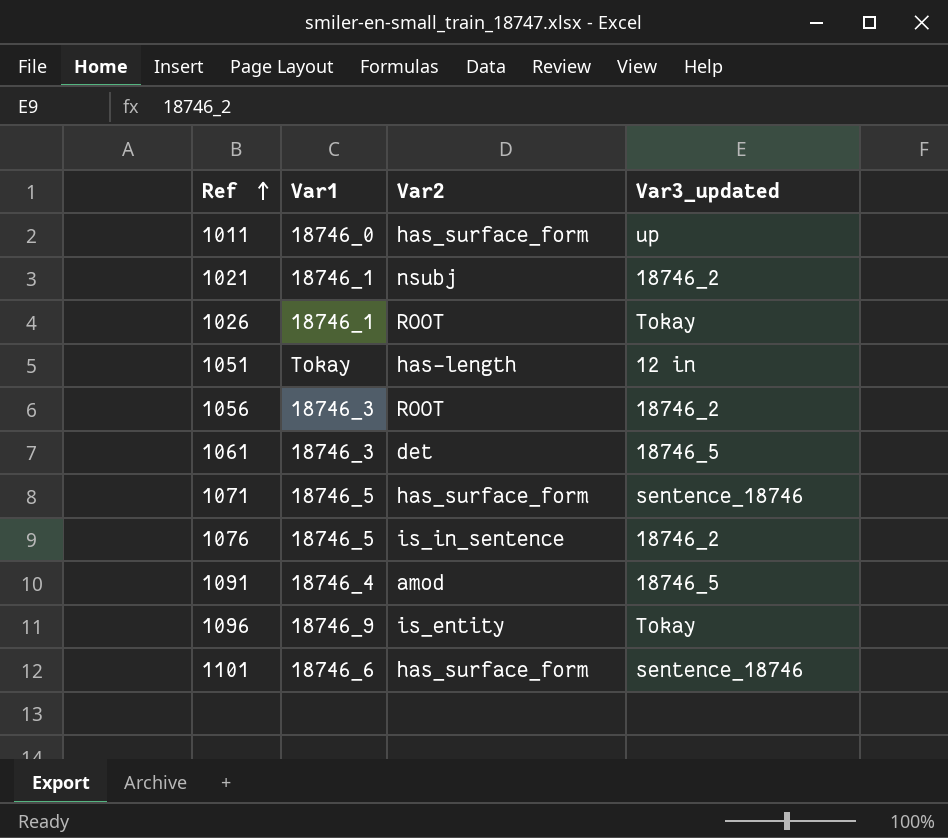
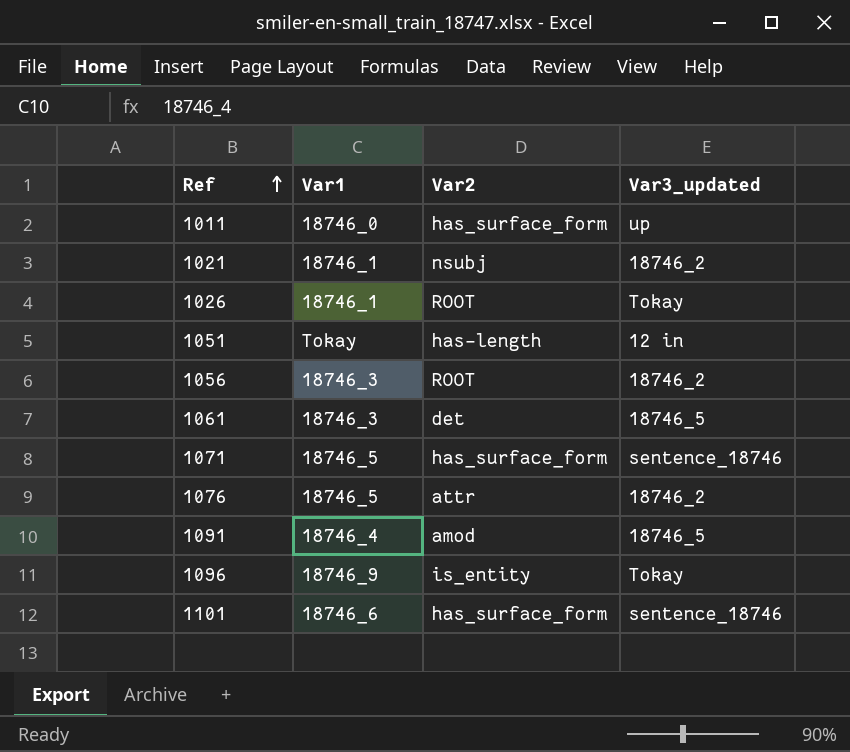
1076 | Var2: is_in_sentence -> attr

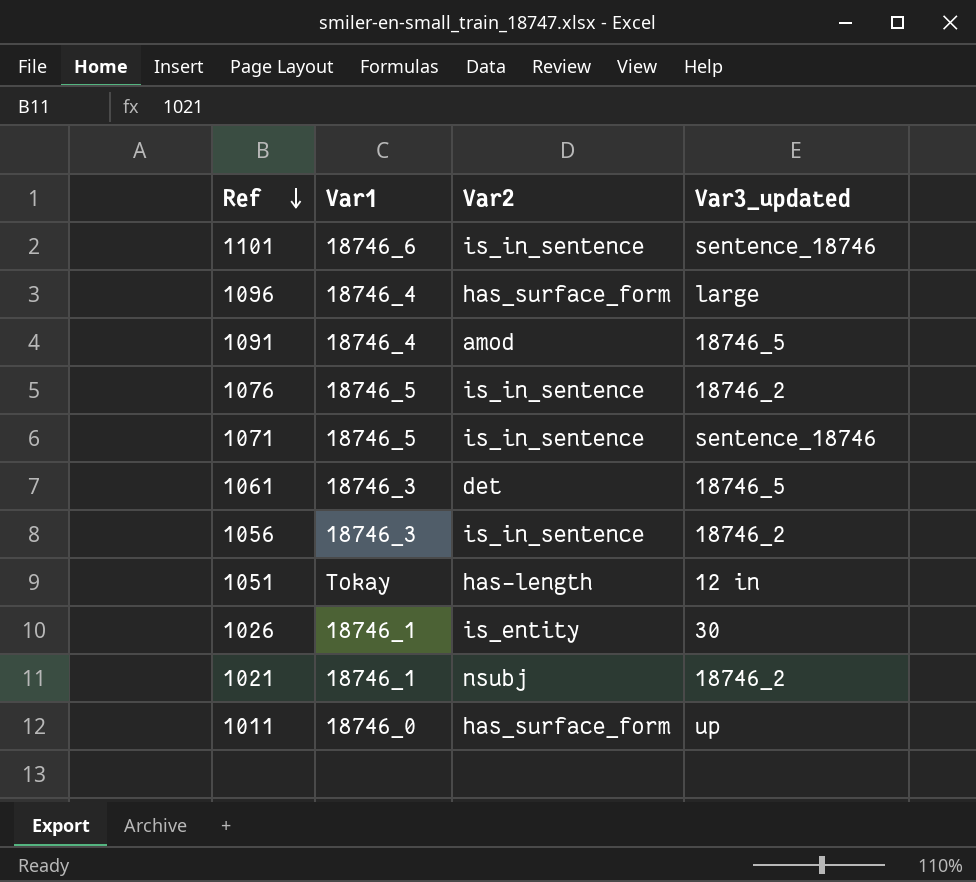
row order: Ref ascending -> Ref descending
1101 | Var2: has_surface_form -> is_in_sentence
1096 | Var1: 18746_9 -> 18746_4
1096 | Var2: is_entity -> has_surface_form
1096 | Var3_updated: Tokay -> large
1076 | Var2: attr -> is_in_sentence
1071 | Var2: has_surface_form -> is_in_sentence
1056 | Var2: ROOT -> is_in_sentence
1026 | Var2: ROOT -> is_entity
1026 | Var3_updated: Tokay -> 30

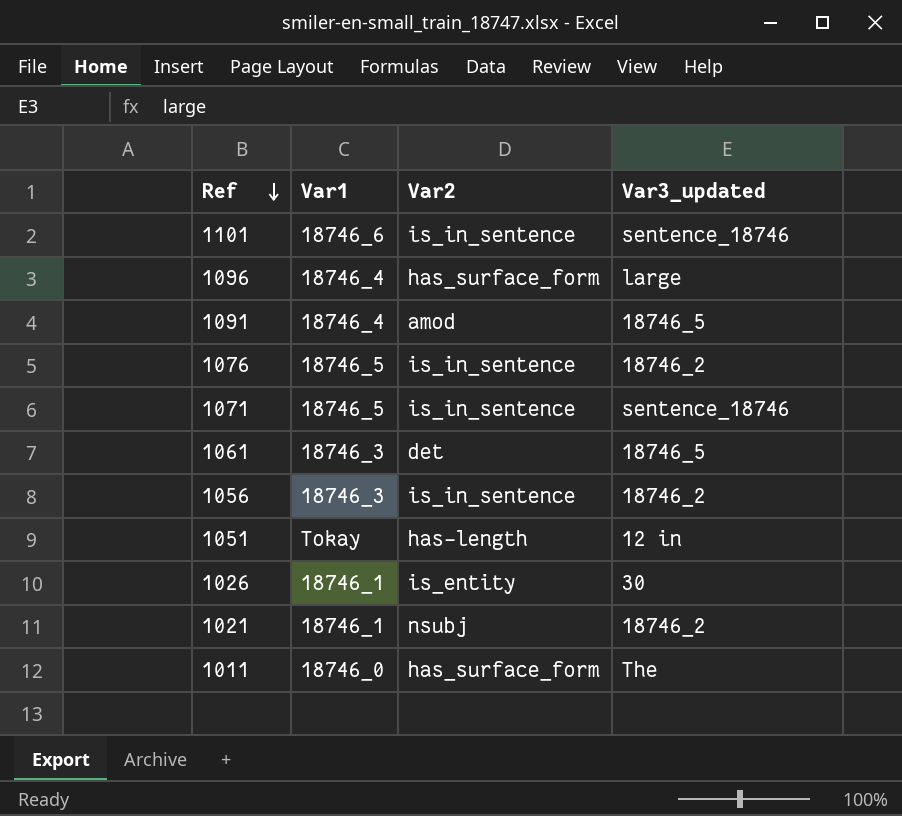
1011 | Var3_updated: up -> The

